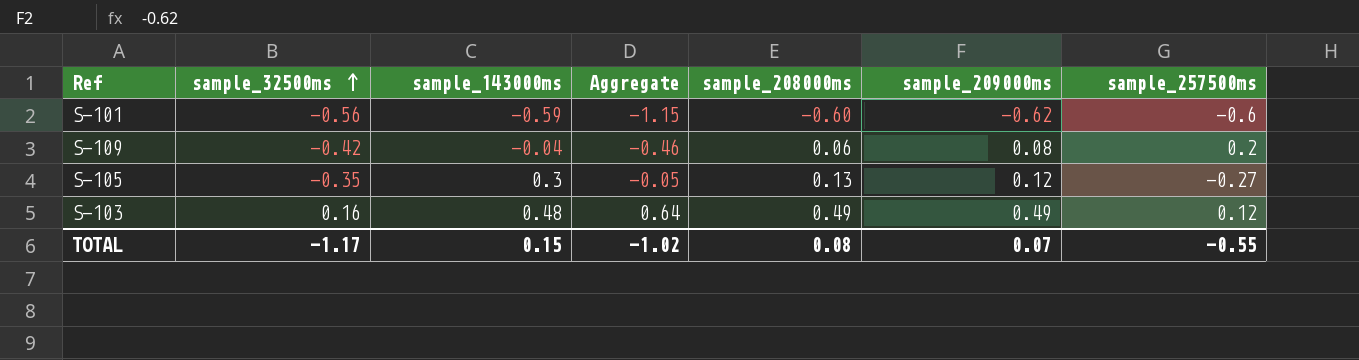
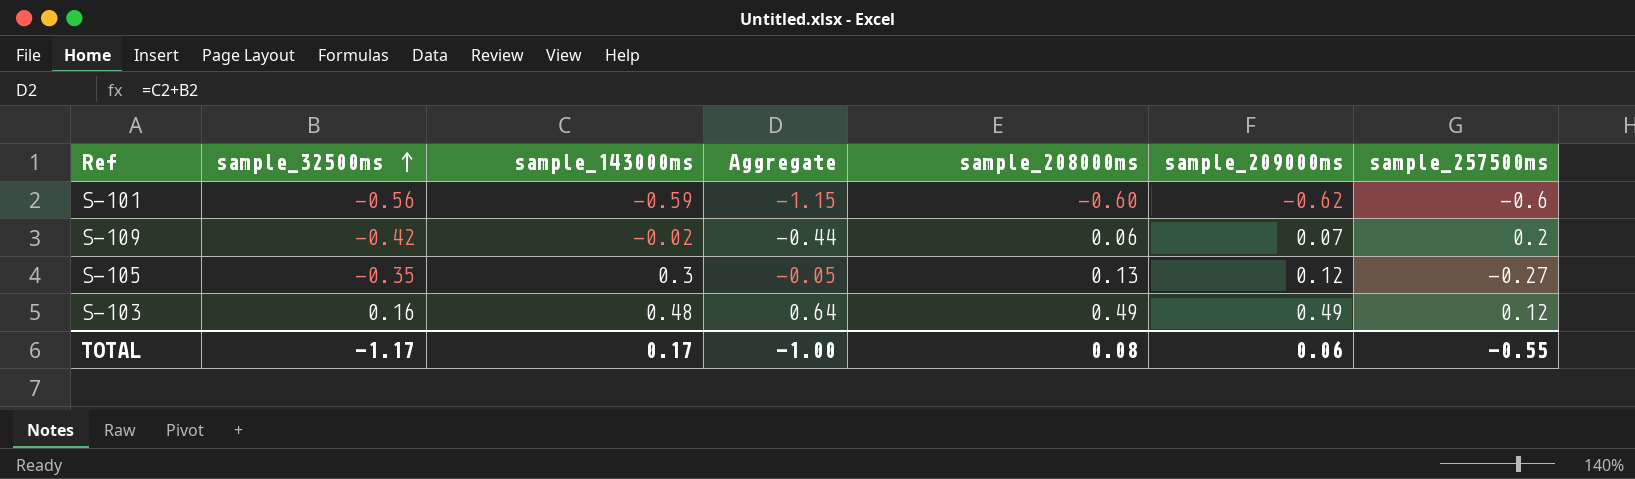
S-109 | sample_143000ms: -0.04 -> -0.02
S-109 | Aggregate: -0.46 -> -0.44
S-109 | sample_209000ms: 0.08 -> 0.07
TOTAL | sample_143000ms: 0.15 -> 0.17
TOTAL | Aggregate: -1.02 -> -1.00
TOTAL | sample_209000ms: 0.07 -> 0.06

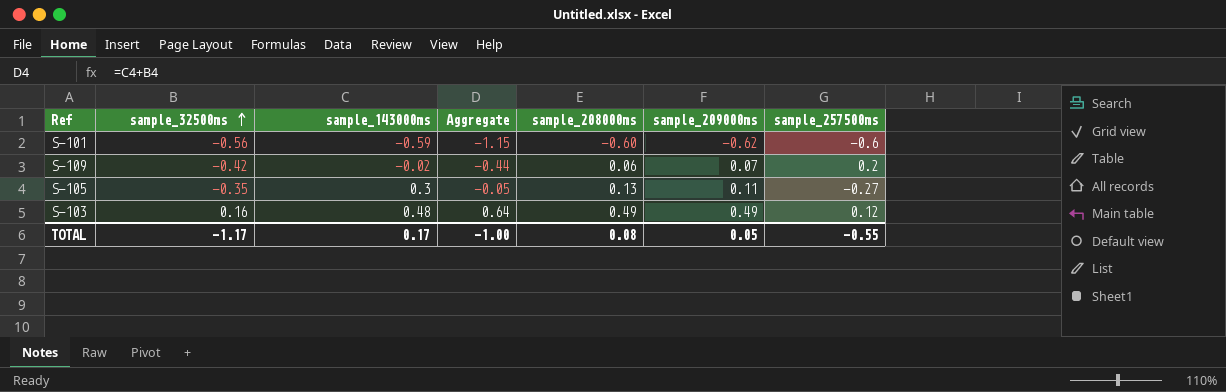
S-105 | sample_209000ms: 0.12 -> 0.11
TOTAL | sample_209000ms: 0.06 -> 0.05

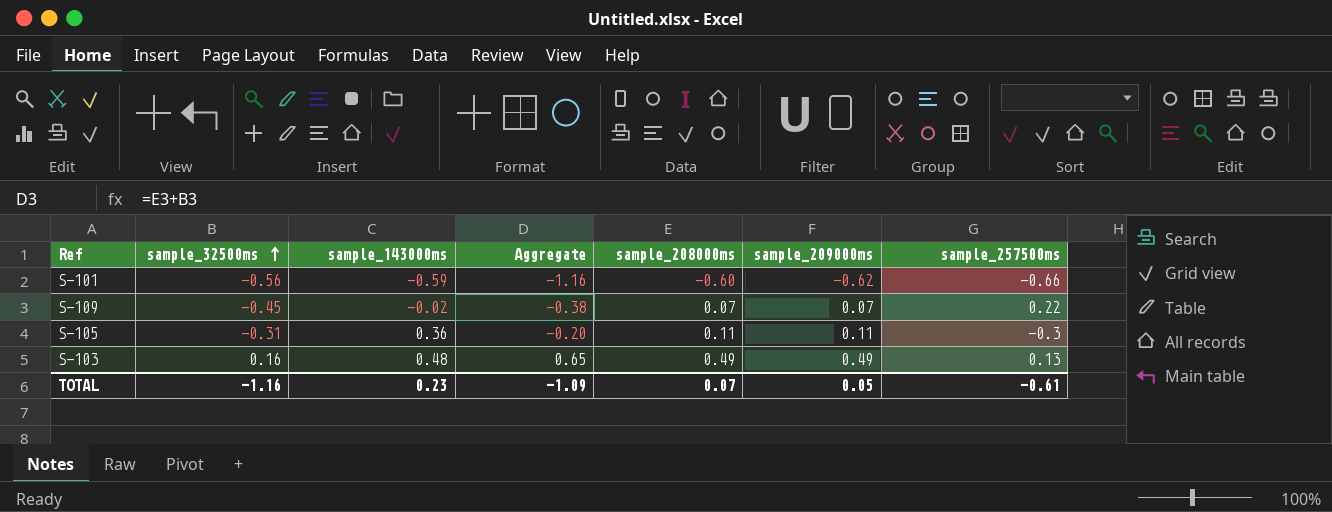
column Aggregate | formula: [sample_32500ms] + [sample_143000ms] -> [sample_32500ms] + [sample_208000ms]
S-101 | sample_257500ms: -0.6 -> -0.66
S-109 | sample_32500ms: -0.42 -> -0.45
S-109 | sample_208000ms: 0.06 -> 0.07
S-109 | sample_257500ms: 0.2 -> 0.22
S-105 | sample_32500ms: -0.35 -> -0.31
S-105 | sample_143000ms: 0.3 -> 0.36
S-105 | sample_208000ms: 0.13 -> 0.11
S-105 | sample_257500ms: -0.27 -> -0.3
S-103 | sample_257500ms: 0.12 -> 0.13
TOTAL | sample_32500ms: -1.17 -> -1.16
TOTAL | sample_143000ms: 0.17 -> 0.23
TOTAL | Aggregate: -1.00 -> -1.09
TOTAL | sample_208000ms: 0.08 -> 0.07
TOTAL | sample_257500ms: -0.55 -> -0.61

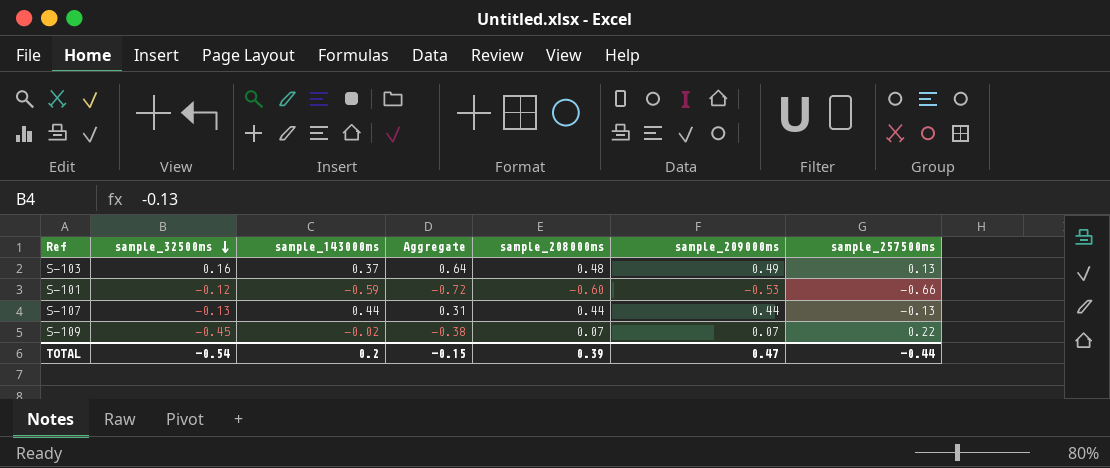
row order: sample_32500ms ascending -> sample_32500ms descending
row S-105: -0.31 | 0.36 | -0.20 | 0.11 | 0.11 | -0.3 -> none
S-103 | sample_143000ms: 0.48 -> 0.37
S-103 | Aggregate: 0.65 -> 0.64
S-103 | sample_208000ms: 0.49 -> 0.48
S-101 | sample_32500ms: -0.56 -> -0.12
S-101 | Aggregate: -1.16 -> -0.72
S-101 | sample_209000ms: -0.62 -> -0.53
row S-107: none -> -0.13 | 0.44 | 0.31 | 0.44 | 0.44 | -0.13
TOTAL | sample_32500ms: -1.16 -> -0.54
TOTAL | sample_143000ms: 0.23 -> 0.2
TOTAL | Aggregate: -1.09 -> -0.15
TOTAL | sample_208000ms: 0.07 -> 0.39
TOTAL | sample_209000ms: 0.05 -> 0.47
TOTAL | sample_257500ms: -0.61 -> -0.44

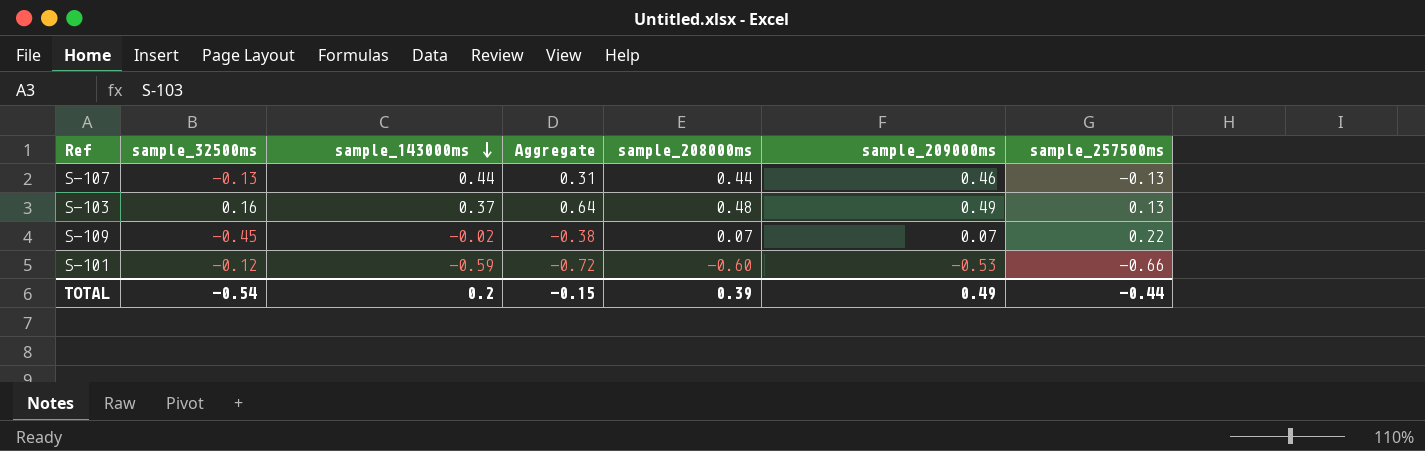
row order: sample_32500ms descending -> sample_143000ms descending
S-107 | sample_209000ms: 0.44 -> 0.46
TOTAL | sample_209000ms: 0.47 -> 0.49

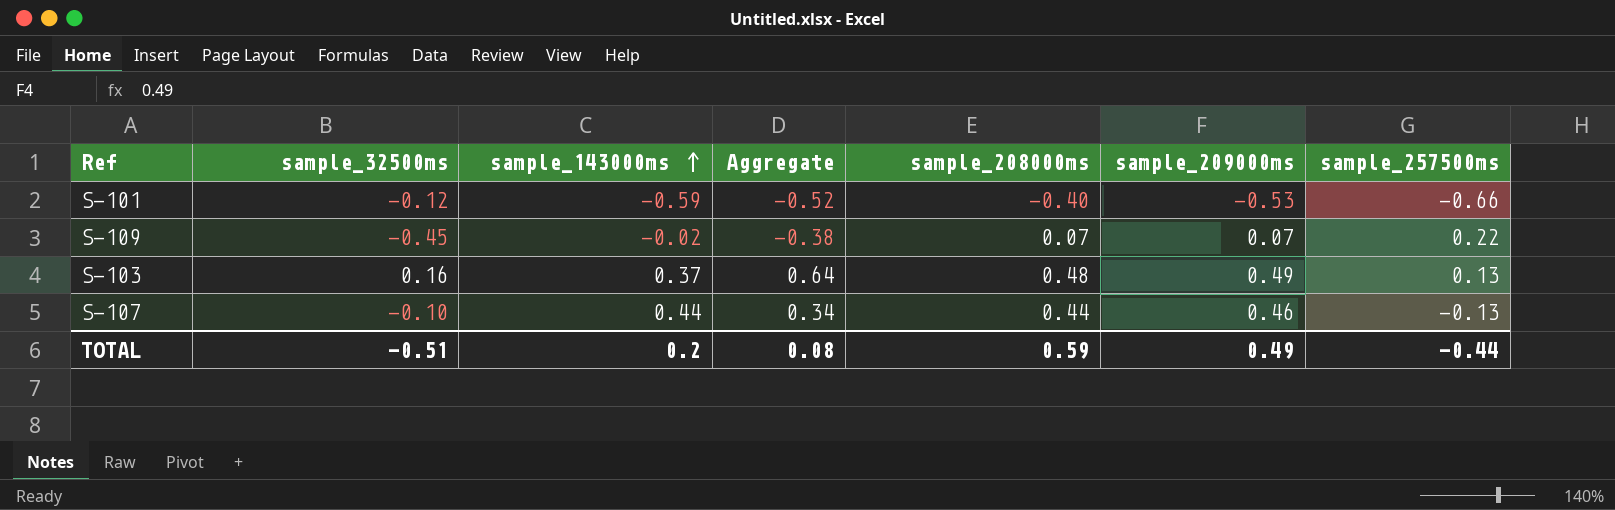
row order: sample_143000ms descending -> sample_143000ms ascending
S-101 | Aggregate: -0.72 -> -0.52
S-101 | sample_208000ms: -0.60 -> -0.40
S-107 | sample_32500ms: -0.13 -> -0.10
S-107 | Aggregate: 0.31 -> 0.34
TOTAL | sample_32500ms: -0.54 -> -0.51
TOTAL | Aggregate: -0.15 -> 0.08
TOTAL | sample_208000ms: 0.39 -> 0.59

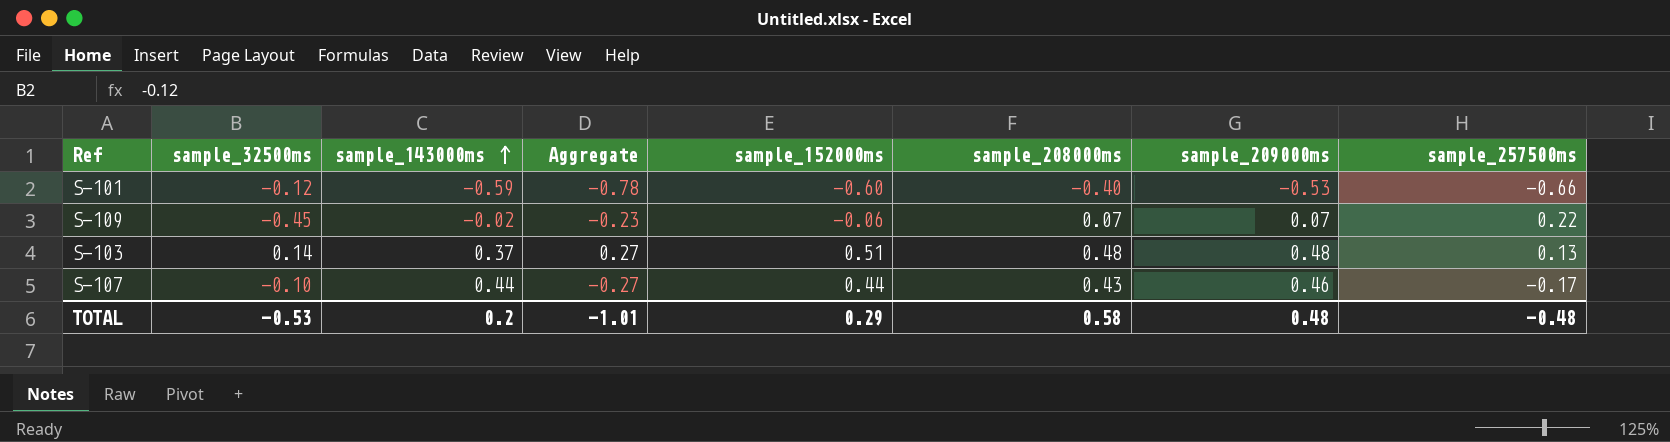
column Aggregate | formula: [sample_32500ms] + [sample_208000ms] -> [sample_32500ms] + [sample_257500ms]
column sample_152000ms | position: none -> 5
S-103 | sample_32500ms: 0.16 -> 0.14
S-103 | sample_209000ms: 0.49 -> 0.48
S-107 | sample_208000ms: 0.44 -> 0.43
S-107 | sample_257500ms: -0.13 -> -0.17
TOTAL | sample_32500ms: -0.51 -> -0.53
TOTAL | Aggregate: 0.08 -> -1.01
TOTAL | sample_208000ms: 0.59 -> 0.58
TOTAL | sample_209000ms: 0.49 -> 0.48
TOTAL | sample_257500ms: -0.44 -> -0.48

